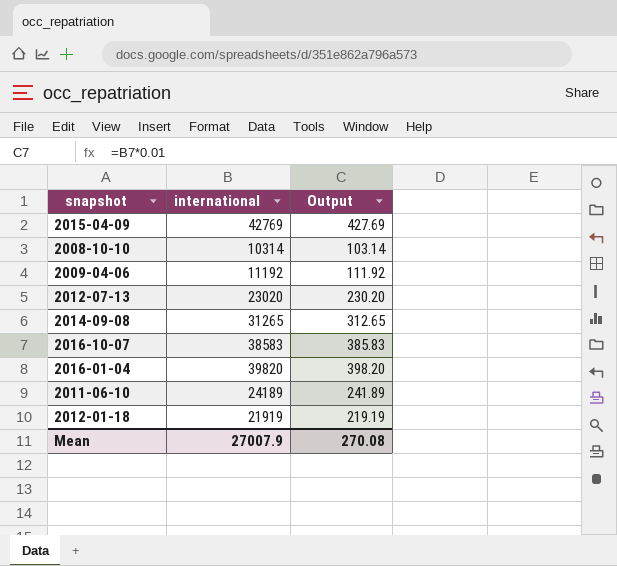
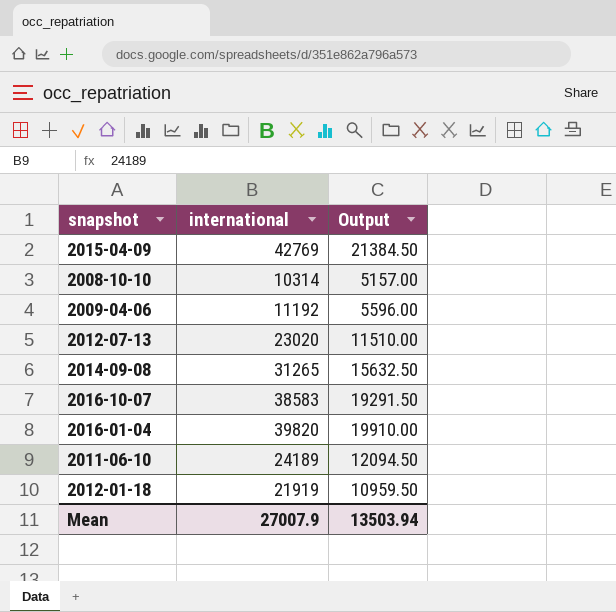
column Output | formula: [international] * 0.01 -> [international] * 0.5
Mean | Output: 270.08 -> 13503.94

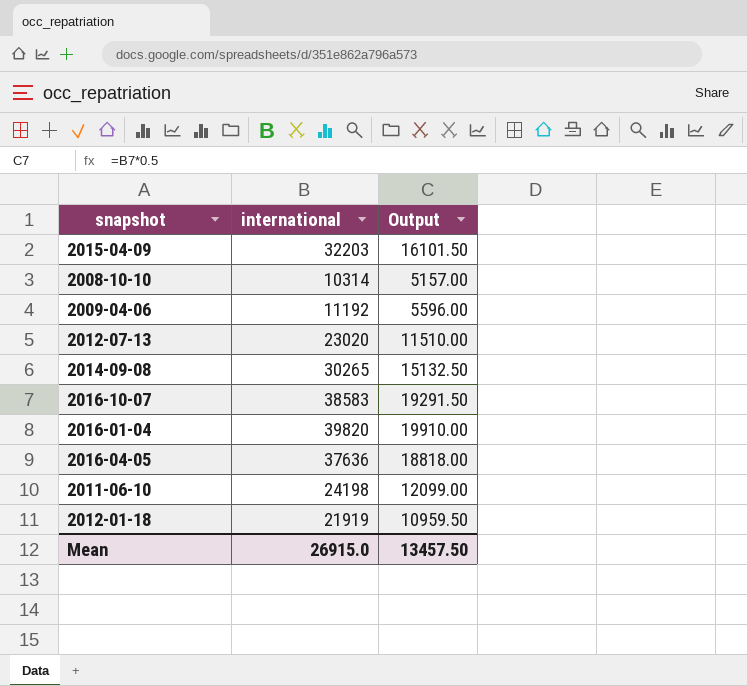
2015-04-09 | international: 42769 -> 32203
2015-04-09 | Output: 21384.50 -> 16101.50
2014-09-08 | international: 31265 -> 30265
2014-09-08 | Output: 15632.50 -> 15132.50
row 2016-04-05: none -> 37636 | 18818.00
2011-06-10 | international: 24189 -> 24198
2011-06-10 | Output: 12094.50 -> 12099.00
Mean | international: 27007.9 -> 26915.0
Mean | Output: 13503.94 -> 13457.50

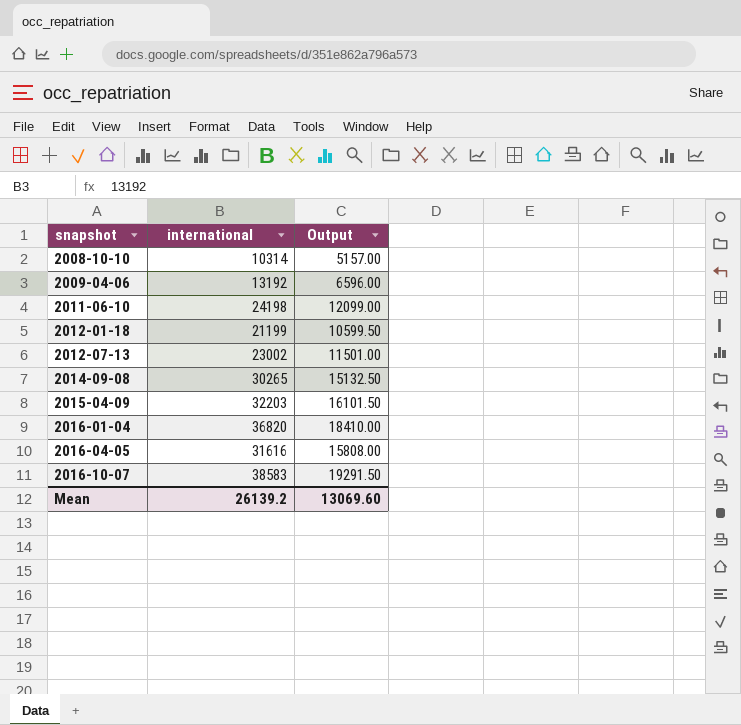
row order: none -> snapshot ascending
2009-04-06 | international: 11192 -> 13192
2009-04-06 | Output: 5596.00 -> 6596.00
2012-01-18 | international: 21919 -> 21199
2012-01-18 | Output: 10959.50 -> 10599.50
2012-07-13 | international: 23020 -> 23002
2012-07-13 | Output: 11510.00 -> 11501.00
2016-01-04 | international: 39820 -> 36820
2016-01-04 | Output: 19910.00 -> 18410.00
2016-04-05 | international: 37636 -> 31616
2016-04-05 | Output: 18818.00 -> 15808.00
Mean | international: 26915.0 -> 26139.2
Mean | Output: 13457.50 -> 13069.60

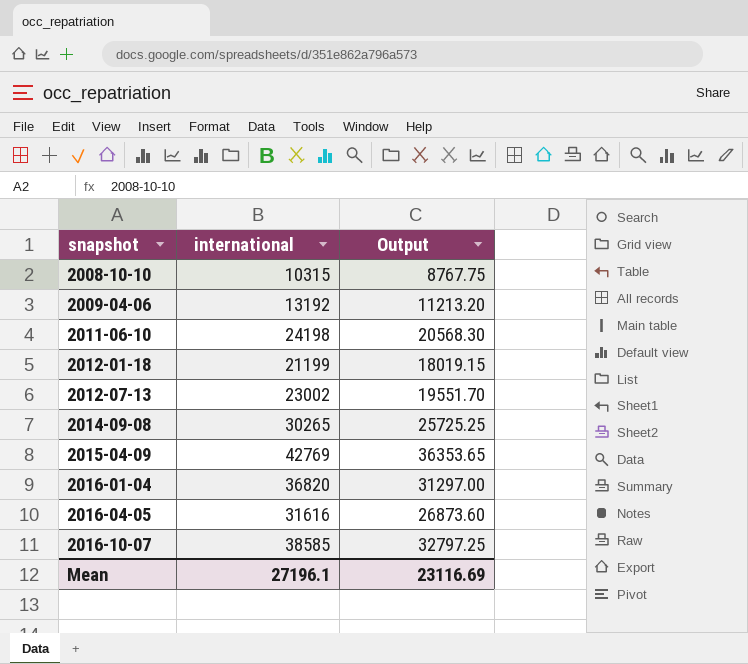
column Output | formula: [international] * 0.5 -> [international] * 0.85
2008-10-10 | international: 10314 -> 10315
2015-04-09 | international: 32203 -> 42769
2016-10-07 | international: 38583 -> 38585
Mean | international: 26139.2 -> 27196.1
Mean | Output: 13069.60 -> 23116.69

